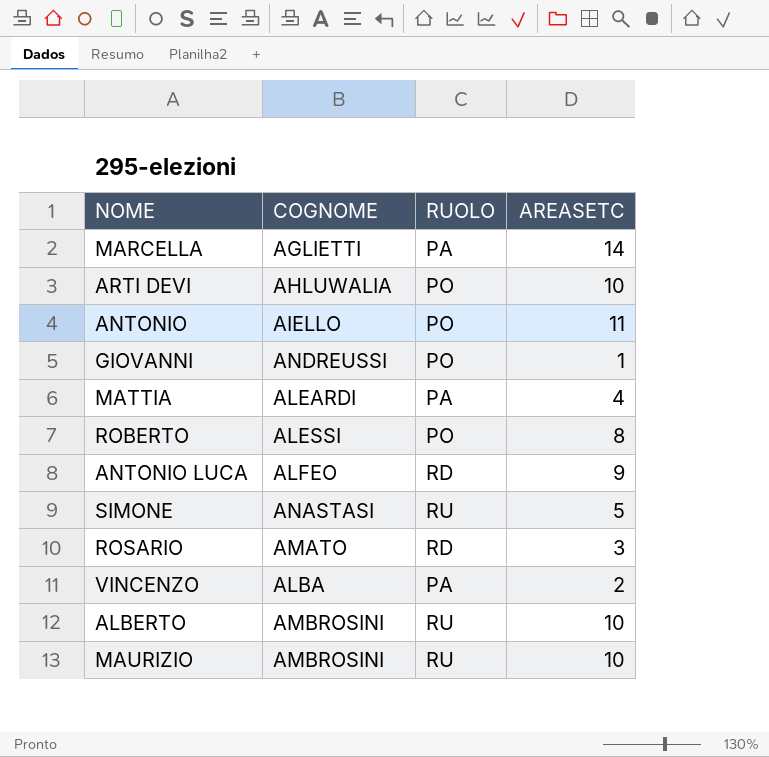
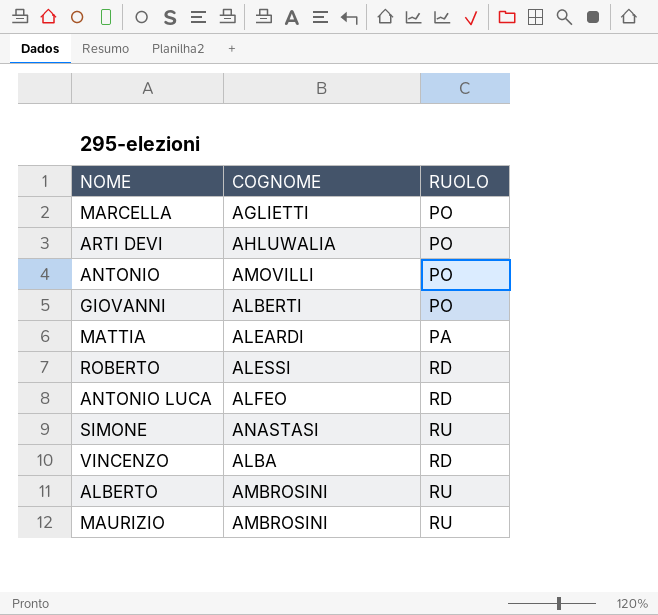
column AREASETC | position: 4 -> none
row ROSARIO: AMATO | RD | 3 -> none
MARCELLA | RUOLO: PA -> PO
ANTONIO | COGNOME: AIELLO -> AMOVILLI
GIOVANNI | COGNOME: ANDREUSSI -> ALBERTI
ROBERTO | RUOLO: PO -> RD
VINCENZO | RUOLO: PA -> RD

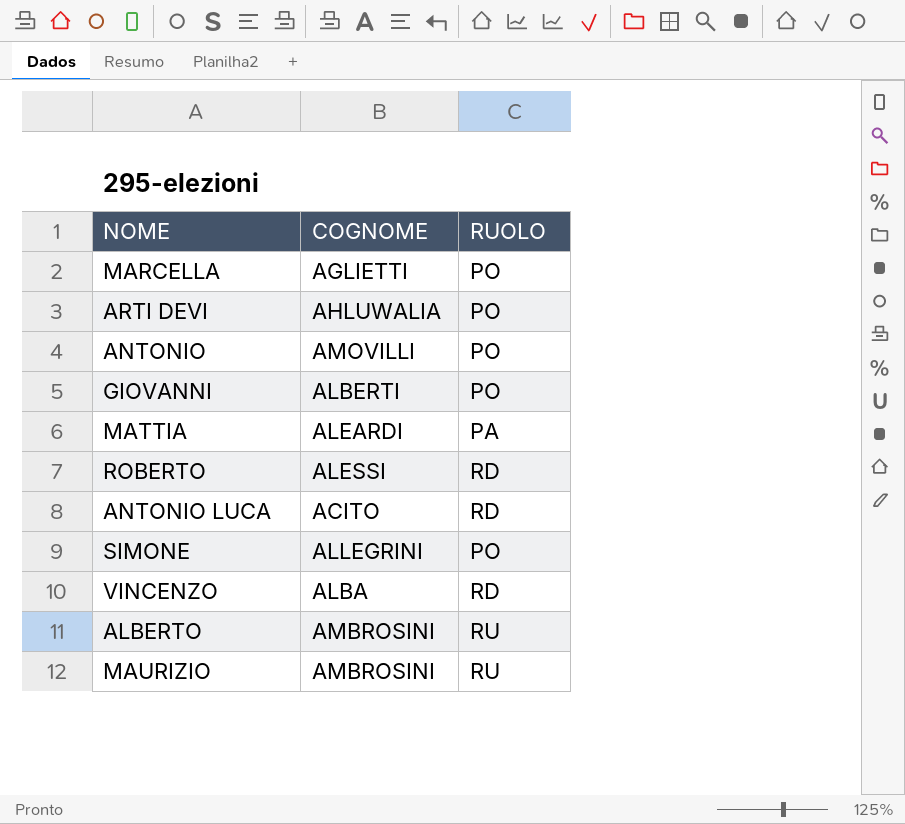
ANTONIO LUCA | COGNOME: ALFEO -> ACITO
SIMONE | COGNOME: ANASTASI -> ALLEGRINI
SIMONE | RUOLO: RU -> PO

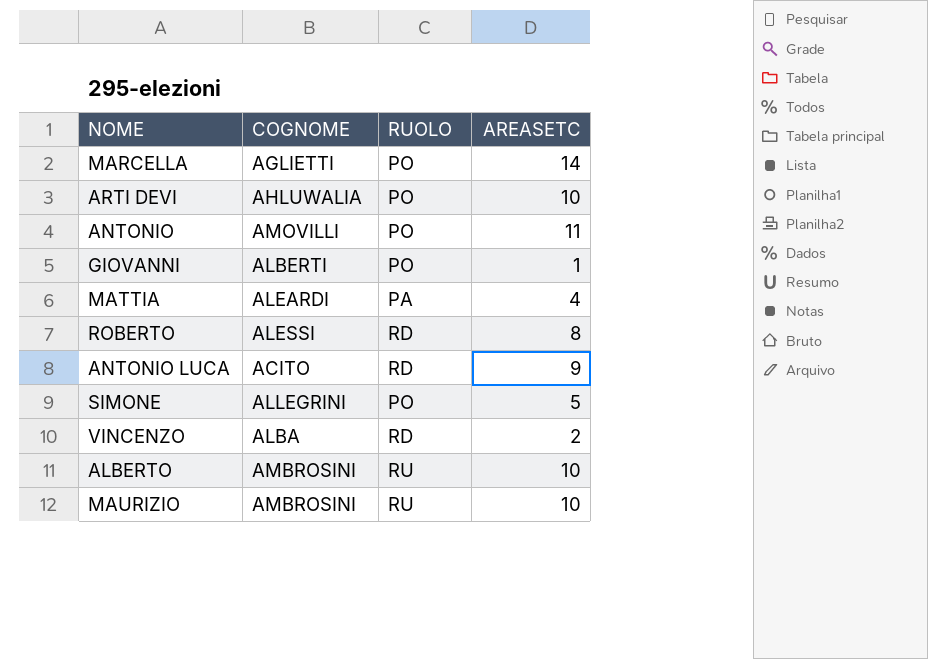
column AREASETC | position: none -> 4

